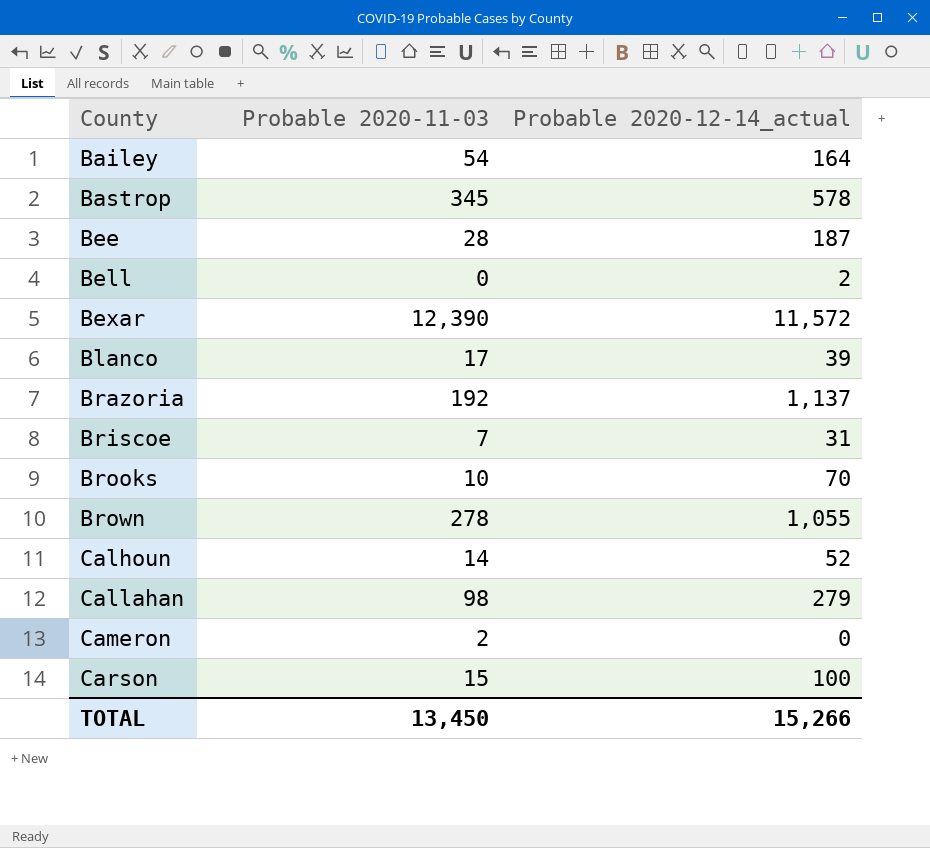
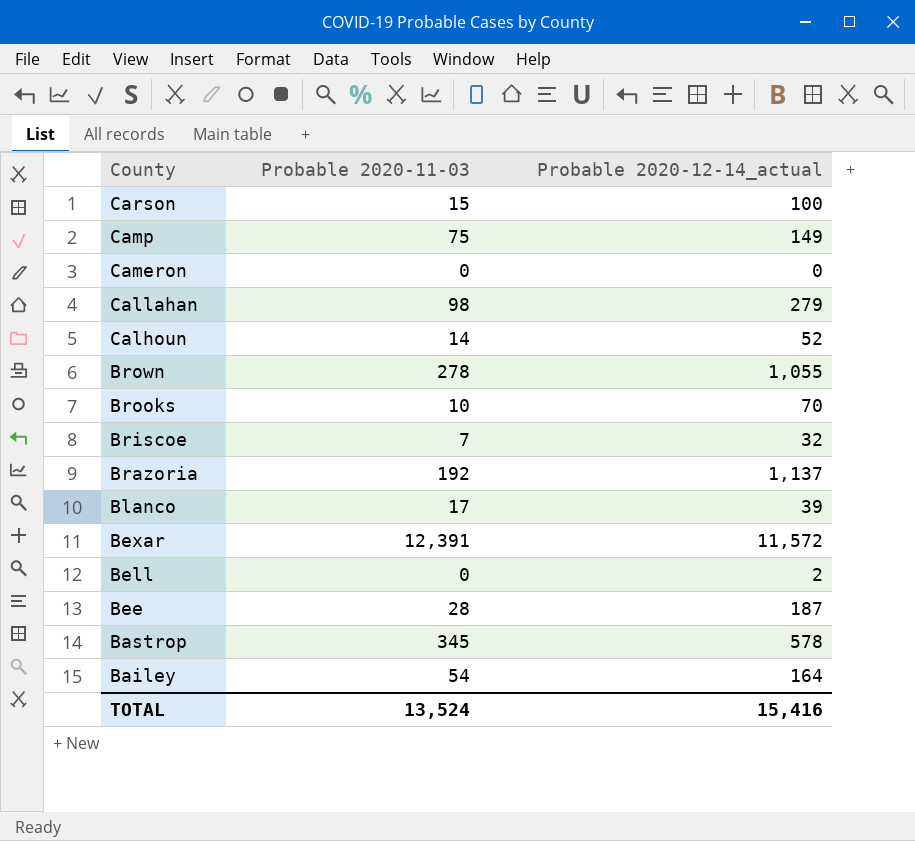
row order: County ascending -> County descending
row Camp: none -> 75 | 149
Cameron | Probable 2020-11-03: 2 -> 0
Briscoe | Probable 2020-12-14_actual: 31 -> 32
Bexar | Probable 2020-11-03: 12,390 -> 12,391
TOTAL | Probable 2020-11-03: 13,450 -> 13,524
TOTAL | Probable 2020-12-14_actual: 15,266 -> 15,416

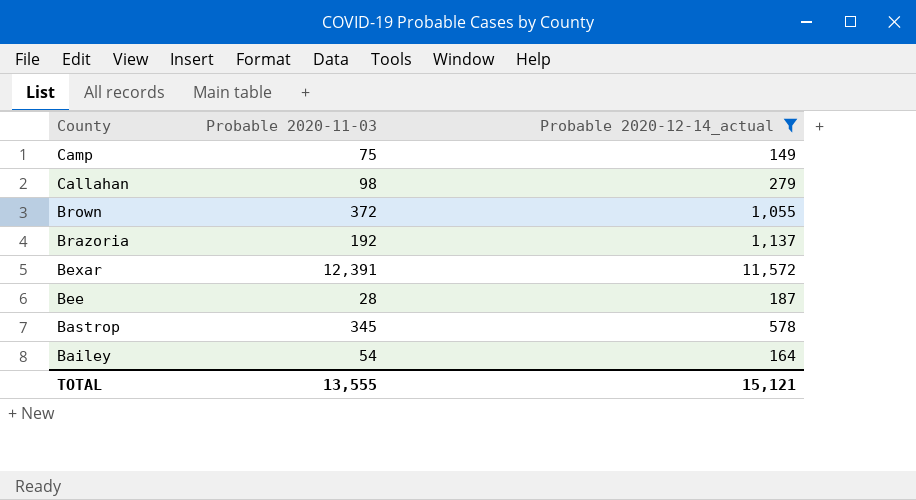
filter: none -> Probable 2020-12-14_actual >= 149
Brown | Probable 2020-11-03: 278 -> 372
TOTAL | Probable 2020-11-03: 13,524 -> 13,555
TOTAL | Probable 2020-12-14_actual: 15,416 -> 15,121

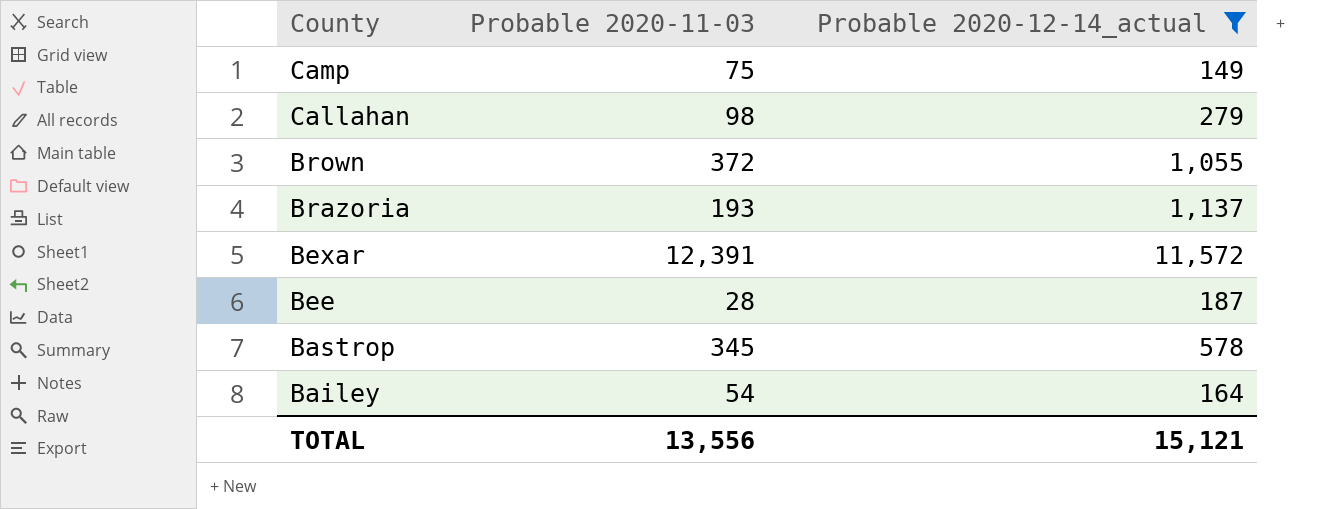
Brazoria | Probable 2020-11-03: 192 -> 193
TOTAL | Probable 2020-11-03: 13,555 -> 13,556

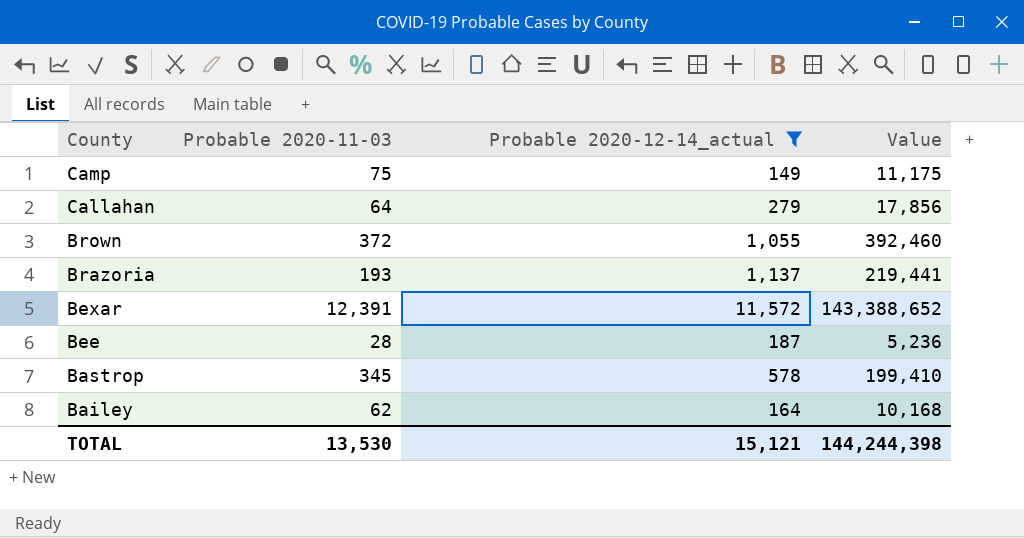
column Value | formula: none -> [Probable 2020-11-03] * [Probable 2020-12-14_actual]
Callahan | Probable 2020-11-03: 98 -> 64
Bailey | Probable 2020-11-03: 54 -> 62
TOTAL | Probable 2020-11-03: 13,556 -> 13,530

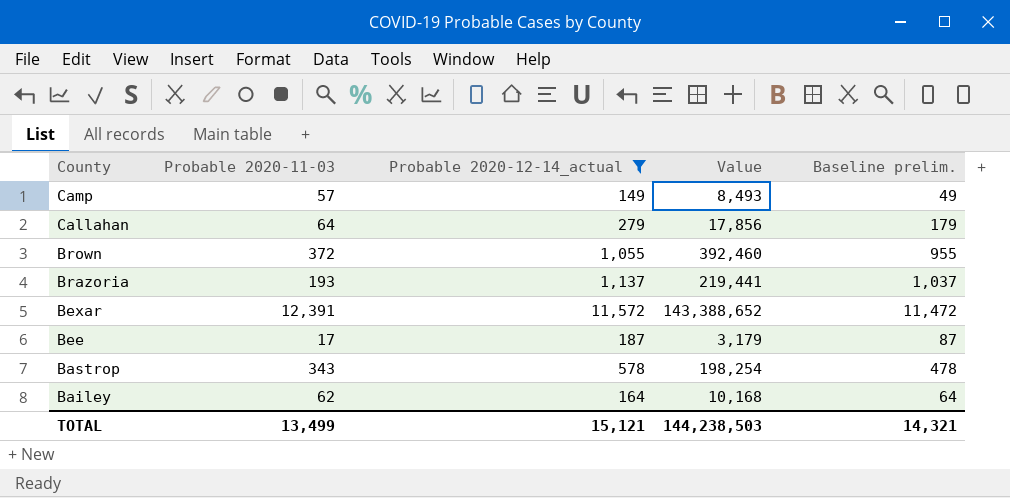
column Baseline prelim. | formula: none -> [Probable 2020-12-14_actual] - 100
Camp | Probable 2020-11-03: 75 -> 57
Camp | Value: 11,175 -> 8,493
Bee | Probable 2020-11-03: 28 -> 17
Bee | Value: 5,236 -> 3,179
Bastrop | Probable 2020-11-03: 345 -> 343
Bastrop | Value: 199,410 -> 198,254
TOTAL | Probable 2020-11-03: 13,530 -> 13,499
TOTAL | Value: 144,244,398 -> 144,238,503

